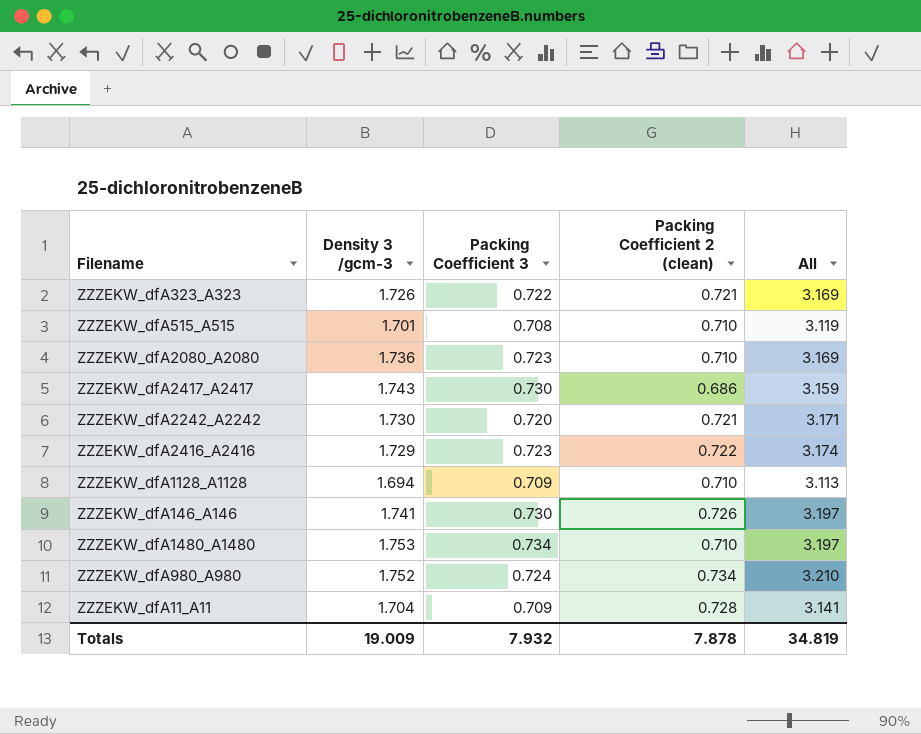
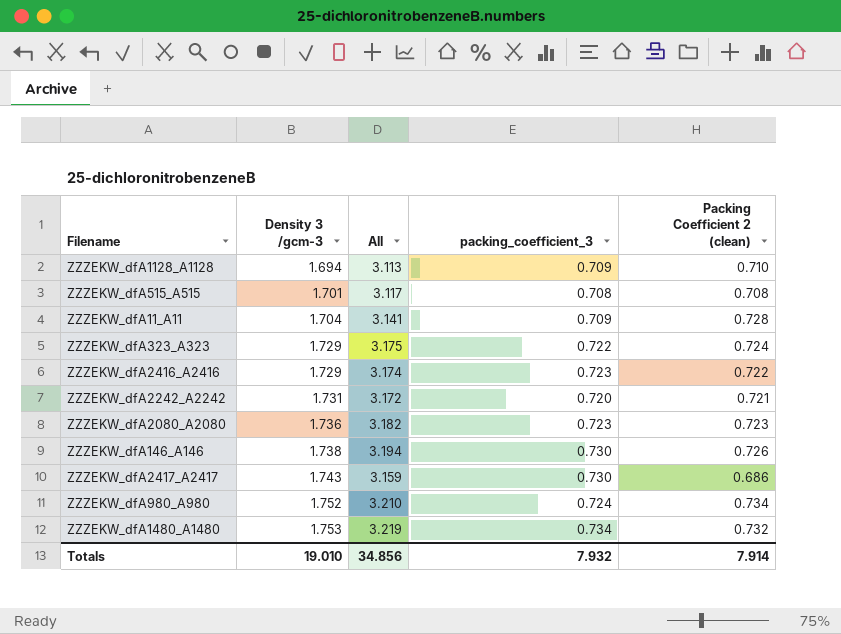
row order: none -> Density 3 /gcm-3 ascending
column All | position: 5 -> 3
column name: Packing Coefficient 3 -> packing_coefficient_3
ZZZEKW_dfA515_A515 | All: 3.119 -> 3.117
ZZZEKW_dfA515_A515 | Packing Coefficient 2 (clean): 0.710 -> 0.708
ZZZEKW_dfA323_A323 | Density 3 /gcm-3: 1.726 -> 1.729
ZZZEKW_dfA323_A323 | All: 3.169 -> 3.175
ZZZEKW_dfA323_A323 | Packing Coefficient 2 (clean): 0.721 -> 0.724
ZZZEKW_dfA2242_A2242 | Density 3 /gcm-3: 1.730 -> 1.731
ZZZEKW_dfA2242_A2242 | All: 3.171 -> 3.172
ZZZEKW_dfA2080_A2080 | All: 3.169 -> 3.182
ZZZEKW_dfA2080_A2080 | Packing Coefficient 2 (clean): 0.710 -> 0.723
ZZZEKW_dfA146_A146 | Density 3 /gcm-3: 1.741 -> 1.738
ZZZEKW_dfA146_A146 | All: 3.197 -> 3.194
ZZZEKW_dfA1480_A1480 | All: 3.197 -> 3.219
ZZZEKW_dfA1480_A1480 | Packing Coefficient 2 (clean): 0.710 -> 0.732
Totals | Density 3 /gcm-3: 19.009 -> 19.010
Totals | All: 34.819 -> 34.856
Totals | Packing Coefficient 2 (clean): 7.878 -> 7.914

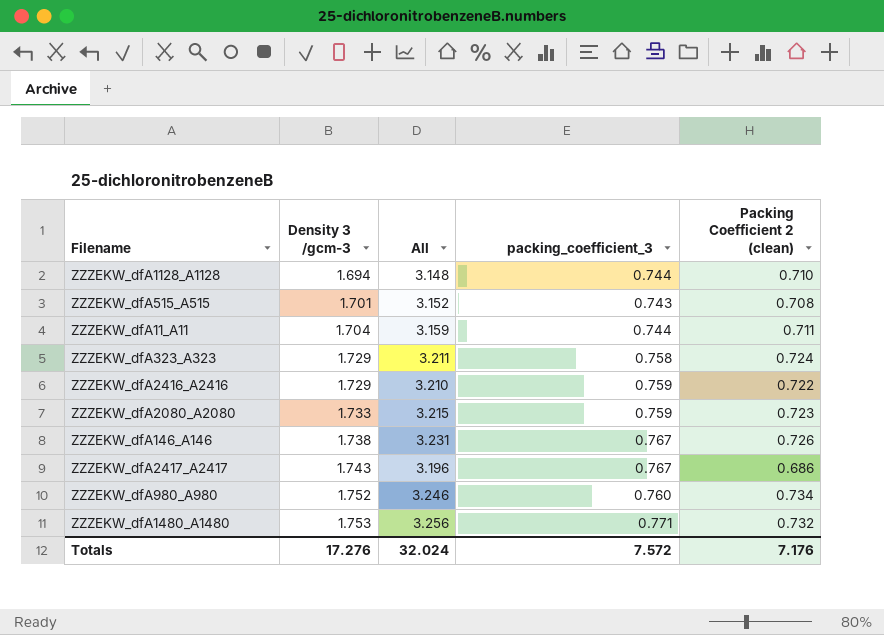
row ZZZEKW_dfA2242_A2242: 1.731 | 3.172 | 0.720 | 0.721 -> none
ZZZEKW_dfA1128_A1128 | All: 3.113 -> 3.148
ZZZEKW_dfA1128_A1128 | packing_coefficient_3: 0.709 -> 0.744
ZZZEKW_dfA515_A515 | All: 3.117 -> 3.152
ZZZEKW_dfA515_A515 | packing_coefficient_3: 0.708 -> 0.743
ZZZEKW_dfA11_A11 | All: 3.141 -> 3.159
ZZZEKW_dfA11_A11 | packing_coefficient_3: 0.709 -> 0.744
ZZZEKW_dfA11_A11 | Packing Coefficient 2 (clean): 0.728 -> 0.711
ZZZEKW_dfA323_A323 | All: 3.175 -> 3.211
ZZZEKW_dfA323_A323 | packing_coefficient_3: 0.722 -> 0.758
ZZZEKW_dfA2416_A2416 | All: 3.174 -> 3.210
ZZZEKW_dfA2416_A2416 | packing_coefficient_3: 0.723 -> 0.759
ZZZEKW_dfA2080_A2080 | Density 3 /gcm-3: 1.736 -> 1.733
ZZZEKW_dfA2080_A2080 | All: 3.182 -> 3.215
ZZZEKW_dfA2080_A2080 | packing_coefficient_3: 0.723 -> 0.759
ZZZEKW_dfA146_A146 | All: 3.194 -> 3.231
ZZZEKW_dfA146_A146 | packing_coefficient_3: 0.730 -> 0.767
ZZZEKW_dfA2417_A2417 | All: 3.159 -> 3.196
ZZZEKW_dfA2417_A2417 | packing_coefficient_3: 0.730 -> 0.767
ZZZEKW_dfA980_A980 | All: 3.210 -> 3.246
ZZZEKW_dfA980_A980 | packing_coefficient_3: 0.724 -> 0.760
ZZZEKW_dfA1480_A1480 | All: 3.219 -> 3.256
ZZZEKW_dfA1480_A1480 | packing_coefficient_3: 0.734 -> 0.771
Totals | Density 3 /gcm-3: 19.010 -> 17.276
Totals | All: 34.856 -> 32.024
Totals | packing_coefficient_3: 7.932 -> 7.572
Totals | Packing Coefficient 2 (clean): 7.914 -> 7.176

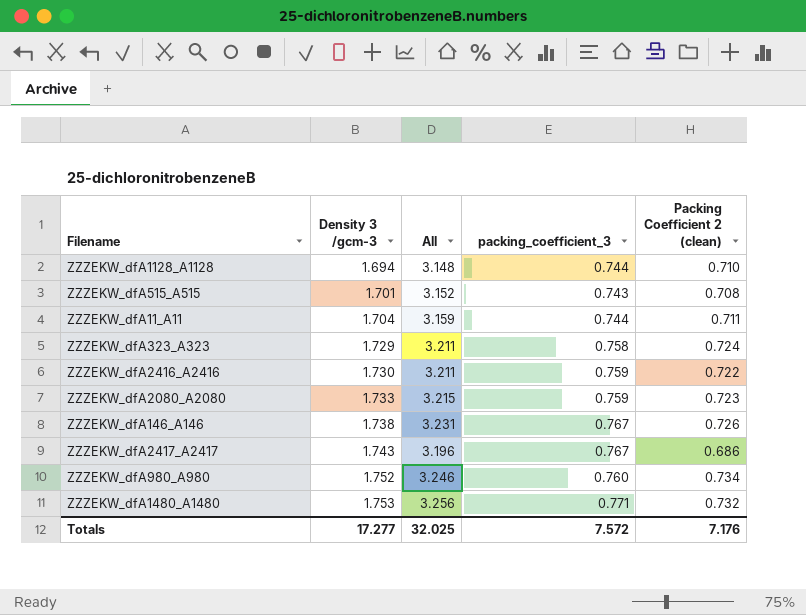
ZZZEKW_dfA2416_A2416 | Density 3 /gcm-3: 1.729 -> 1.730
ZZZEKW_dfA2416_A2416 | All: 3.210 -> 3.211
Totals | Density 3 /gcm-3: 17.276 -> 17.277
Totals | All: 32.024 -> 32.025

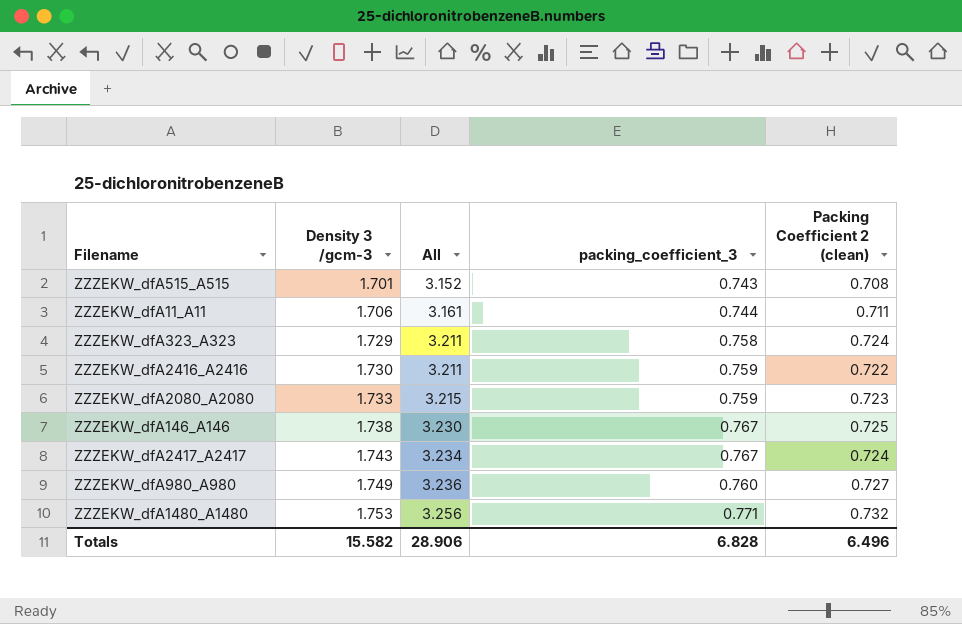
row ZZZEKW_dfA1128_A1128: 1.694 | 3.148 | 0.744 | 0.710 -> none
ZZZEKW_dfA11_A11 | Density 3 /gcm-3: 1.704 -> 1.706
ZZZEKW_dfA11_A11 | All: 3.159 -> 3.161
ZZZEKW_dfA146_A146 | All: 3.231 -> 3.230
ZZZEKW_dfA146_A146 | Packing Coefficient 2 (clean): 0.726 -> 0.725
ZZZEKW_dfA2417_A2417 | All: 3.196 -> 3.234
ZZZEKW_dfA2417_A2417 | Packing Coefficient 2 (clean): 0.686 -> 0.724
ZZZEKW_dfA980_A980 | Density 3 /gcm-3: 1.752 -> 1.749
ZZZEKW_dfA980_A980 | All: 3.246 -> 3.236
ZZZEKW_dfA980_A980 | Packing Coefficient 2 (clean): 0.734 -> 0.727
Totals | Density 3 /gcm-3: 17.277 -> 15.582
Totals | All: 32.025 -> 28.906
Totals | packing_coefficient_3: 7.572 -> 6.828
Totals | Packing Coefficient 2 (clean): 7.176 -> 6.496

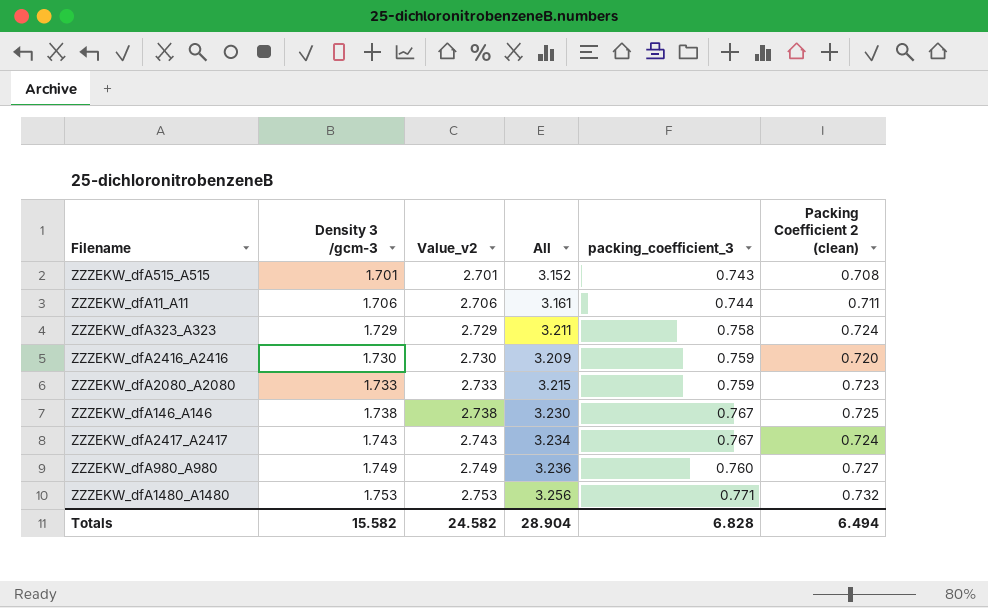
column Value_v2 | formula: none -> [Density 3 /gcm-3] + 1
ZZZEKW_dfA2416_A2416 | All: 3.211 -> 3.209
ZZZEKW_dfA2416_A2416 | Packing Coefficient 2 (clean): 0.722 -> 0.720
Totals | All: 28.906 -> 28.904
Totals | Packing Coefficient 2 (clean): 6.496 -> 6.494

